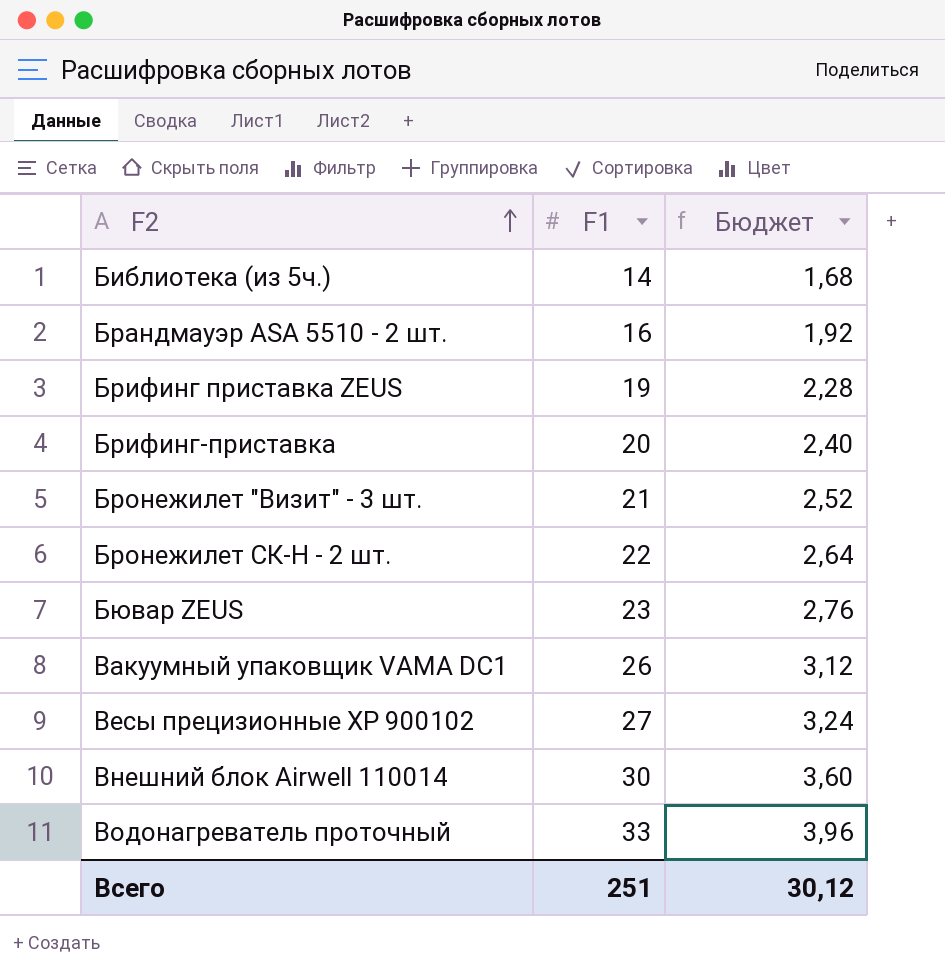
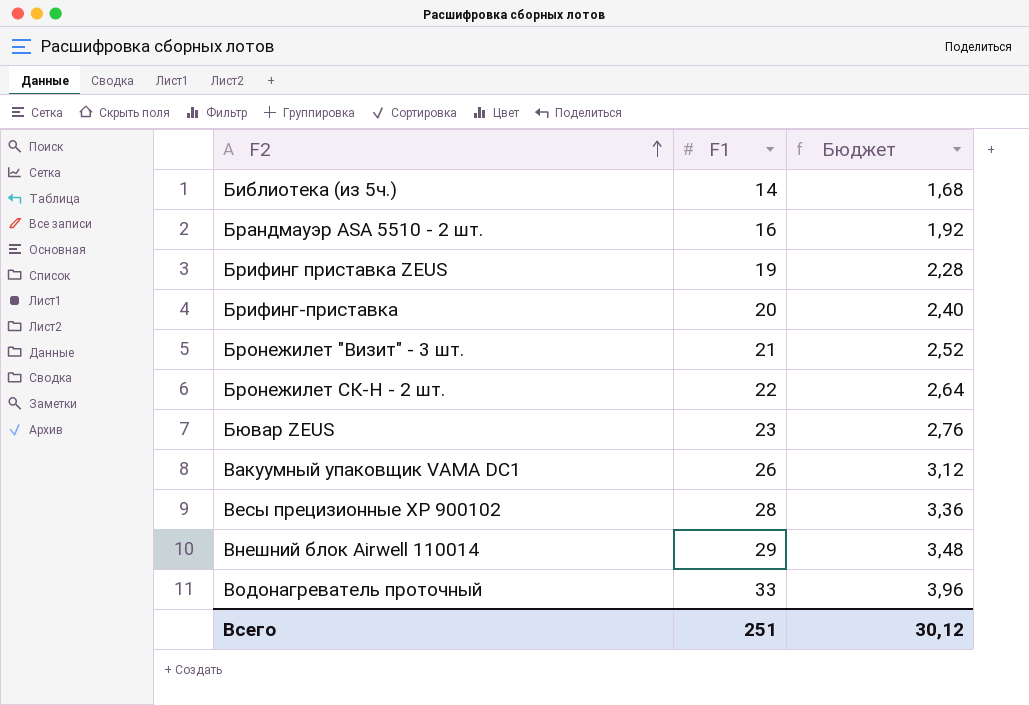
Весы прецизионные ХР 900102 | F1: 27 -> 28
Весы прецизионные ХР 900102 | Бюджет: 3,24 -> 3,36
Внешний блок Airwell 110014 | F1: 30 -> 29
Внешний блок Airwell 110014 | Бюджет: 3,60 -> 3,48

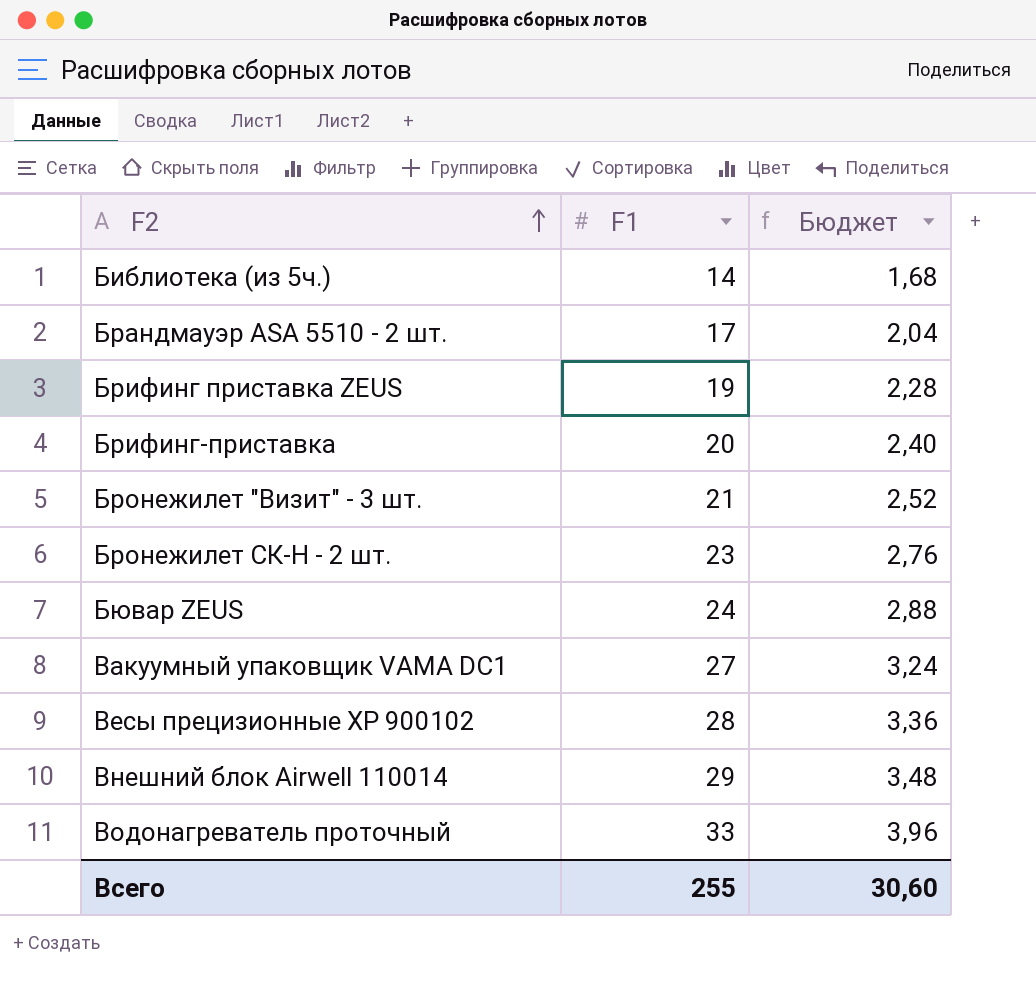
Брандмауэр ASA 5510 - 2 шт. | F1: 16 -> 17
Брандмауэр ASA 5510 - 2 шт. | Бюджет: 1,92 -> 2,04
Бронежилет СК-Н - 2 шт. | F1: 22 -> 23
Бронежилет СК-Н - 2 шт. | Бюджет: 2,64 -> 2,76
Бювар ZEUS | F1: 23 -> 24
Бювар ZEUS | Бюджет: 2,76 -> 2,88
Вакуумный упаковщик VAMA DC1 | F1: 26 -> 27
Вакуумный упаковщик VAMA DC1 | Бюджет: 3,12 -> 3,24
Всего | F1: 251 -> 255
Всего | Бюджет: 30,12 -> 30,60

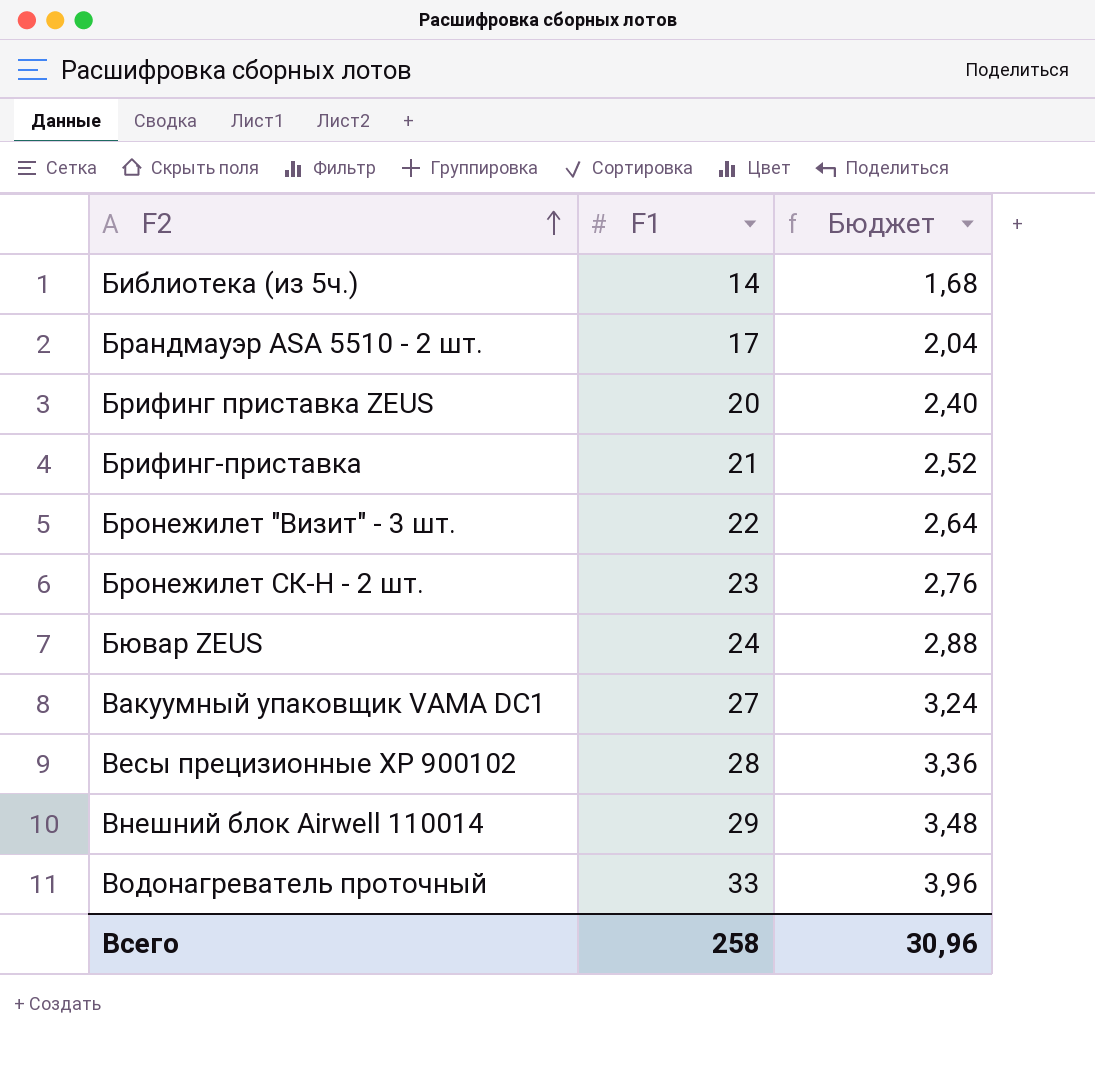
Брифинг приставка ZEUS | F1: 19 -> 20
Брифинг приставка ZEUS | Бюджет: 2,28 -> 2,40
Брифинг-приставка | F1: 20 -> 21
Брифинг-приставка | Бюджет: 2,40 -> 2,52
Бронежилет "Визит" - 3 шт. | F1: 21 -> 22
Бронежилет "Визит" - 3 шт. | Бюджет: 2,52 -> 2,64
Всего | F1: 255 -> 258
Всего | Бюджет: 30,60 -> 30,96

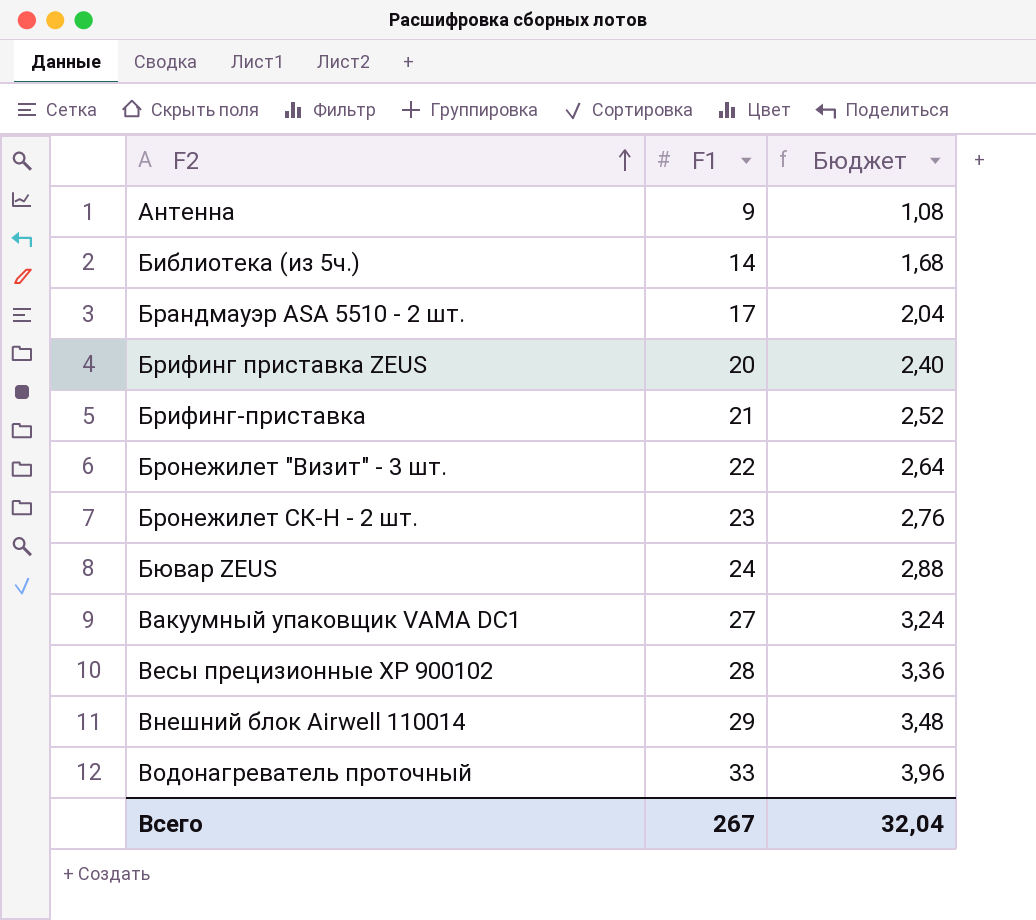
row Антенна: none -> 9 | 1,08
Всего | F1: 258 -> 267
Всего | Бюджет: 30,96 -> 32,04

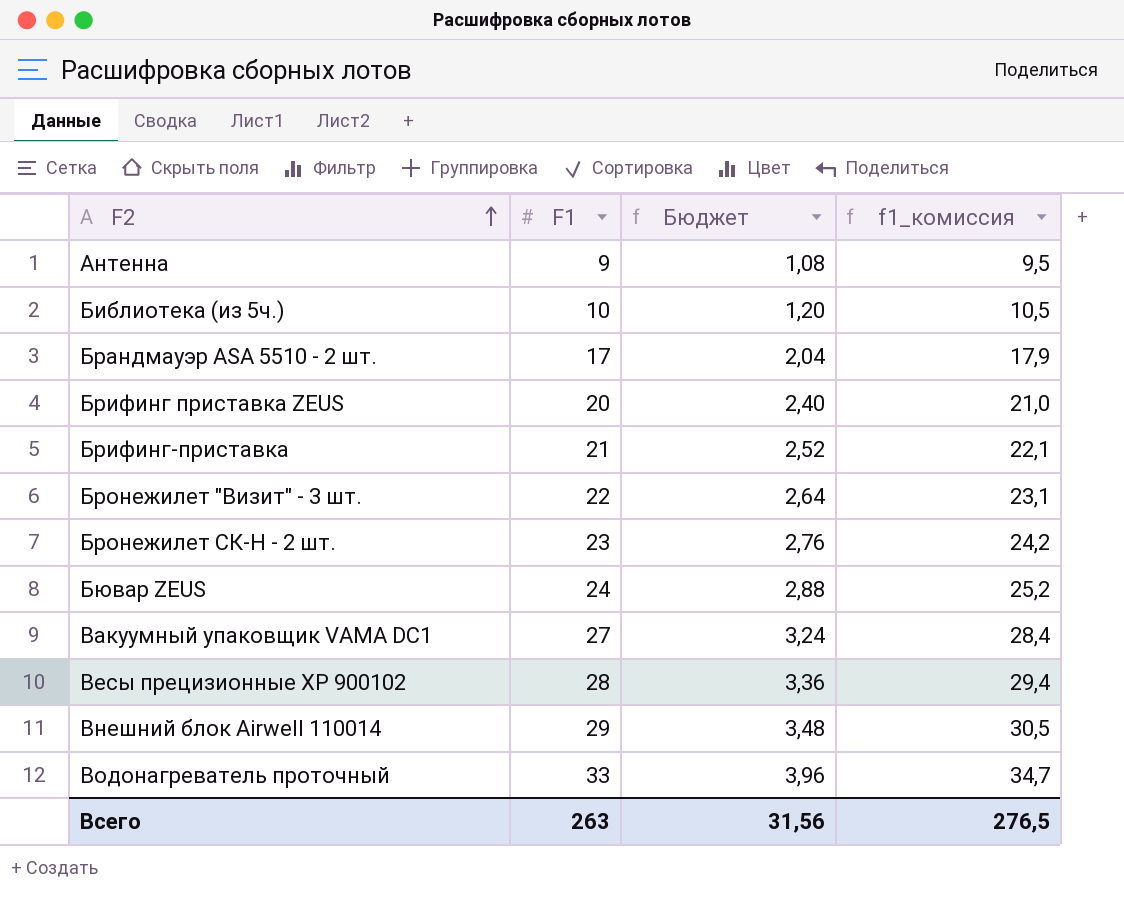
column f1_комиссия | formula: none -> [F1] * 1,05
Библиотека (из 5ч.) | F1: 14 -> 10
Библиотека (из 5ч.) | Бюджет: 1,68 -> 1,20
Всего | F1: 267 -> 263
Всего | Бюджет: 32,04 -> 31,56

